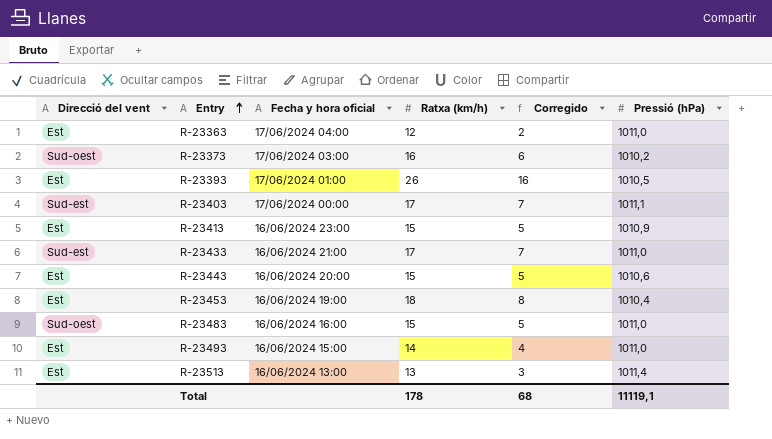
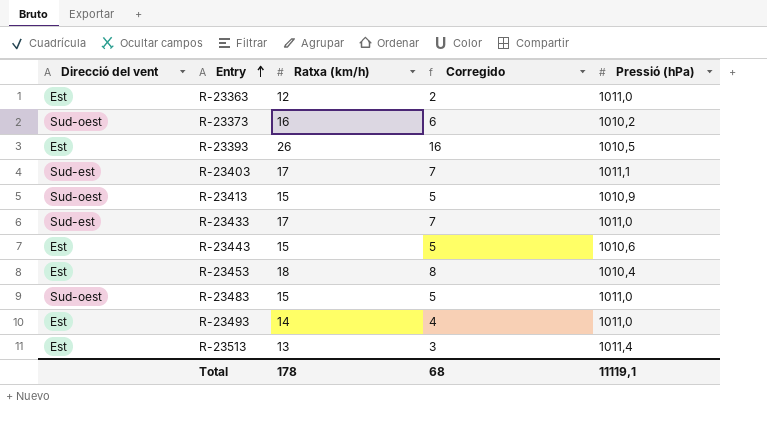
column Fecha y hora oficial | position: 3 -> none
R-23413 | Direcció del vent: Est -> Sud-oest

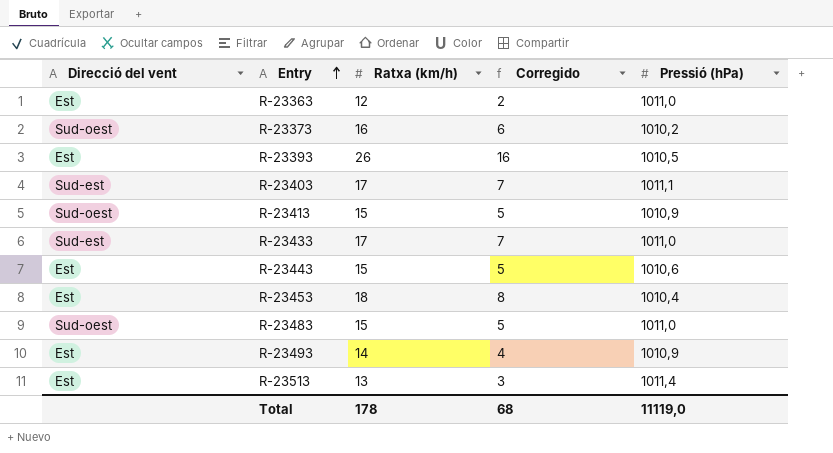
R-23493 | Pressió (hPa): 1011,0 -> 1010,9
Total | Pressió (hPa): 11119,1 -> 11119,0

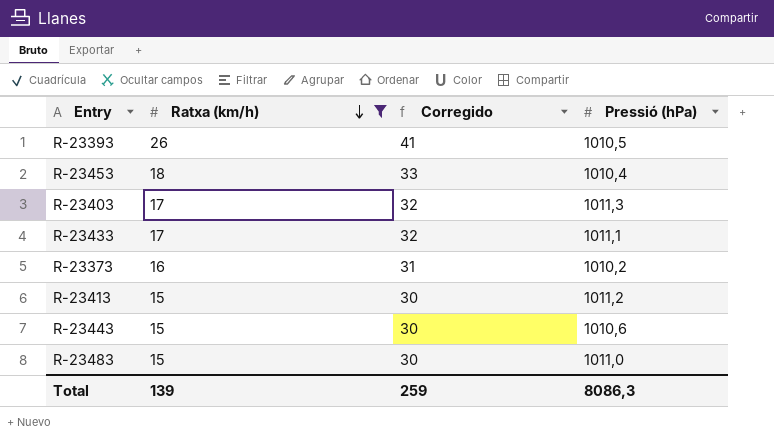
filter: none -> Ratxa (km/h) >= 15
row order: Entry ascending -> Ratxa (km/h) descending
column Direcció del vent | position: 1 -> none
column Corregido | formula: [Ratxa (km/h)] - 10 -> [Ratxa (km/h)] + 15
R-23403 | Pressió (hPa): 1011,1 -> 1011,3
R-23433 | Pressió (hPa): 1011,0 -> 1011,1
R-23413 | Pressió (hPa): 1010,9 -> 1011,2
Total | Ratxa (km/h): 178 -> 139
Total | Corregido: 68 -> 259
Total | Pressió (hPa): 11119,0 -> 8086,3

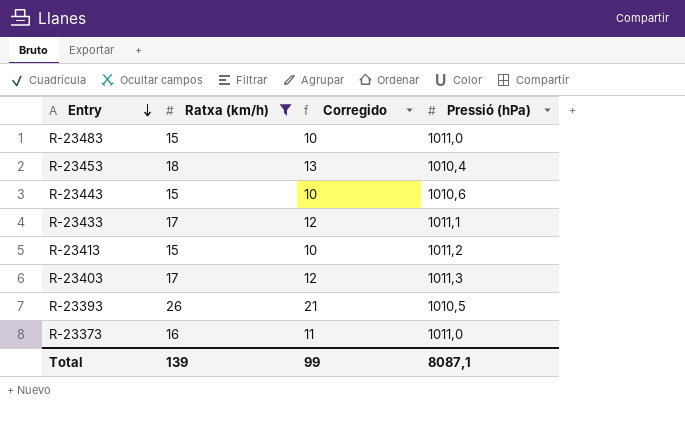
row order: Ratxa (km/h) descending -> Entry descending
column Corregido | formula: [Ratxa (km/h)] + 15 -> [Ratxa (km/h)] - 5
R-23373 | Pressió (hPa): 1010,2 -> 1011,0
Total | Corregido: 259 -> 99
Total | Pressió (hPa): 8086,3 -> 8087,1

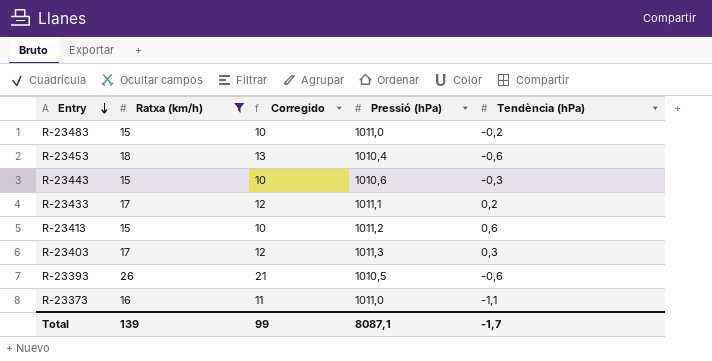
column Tendència (hPa) | position: none -> 5

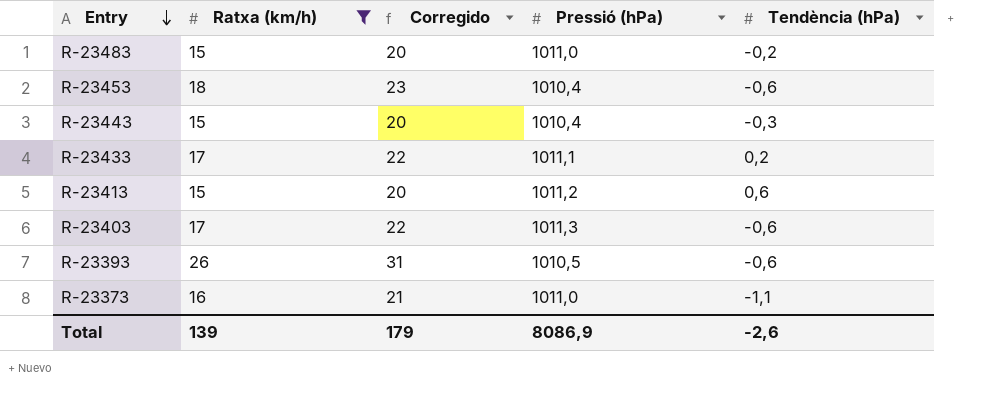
column Corregido | formula: [Ratxa (km/h)] - 5 -> [Ratxa (km/h)] + 5
R-23443 | Pressió (hPa): 1010,6 -> 1010,4
R-23403 | Tendència (hPa): 0,3 -> -0,6
Total | Corregido: 99 -> 179
Total | Pressió (hPa): 8087,1 -> 8086,9
Total | Tendència (hPa): -1,7 -> -2,6

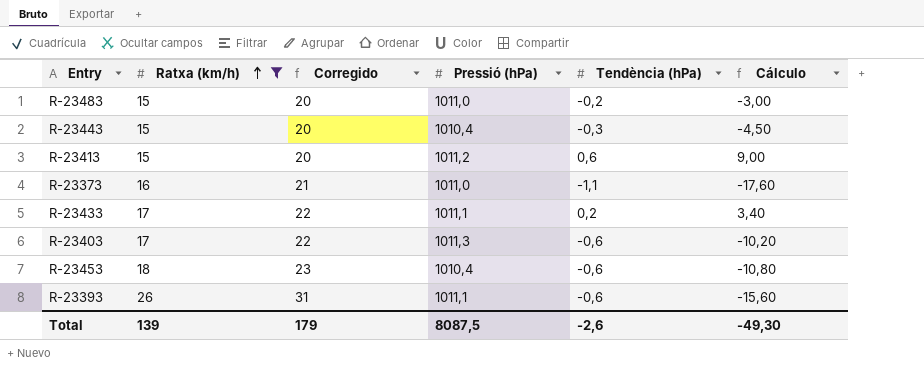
row order: Entry descending -> Ratxa (km/h) ascending
column Cálculo | formula: none -> [Ratxa (km/h)] * [Tendència (hPa)]
R-23393 | Pressió (hPa): 1010,5 -> 1011,1
Total | Pressió (hPa): 8086,9 -> 8087,5

